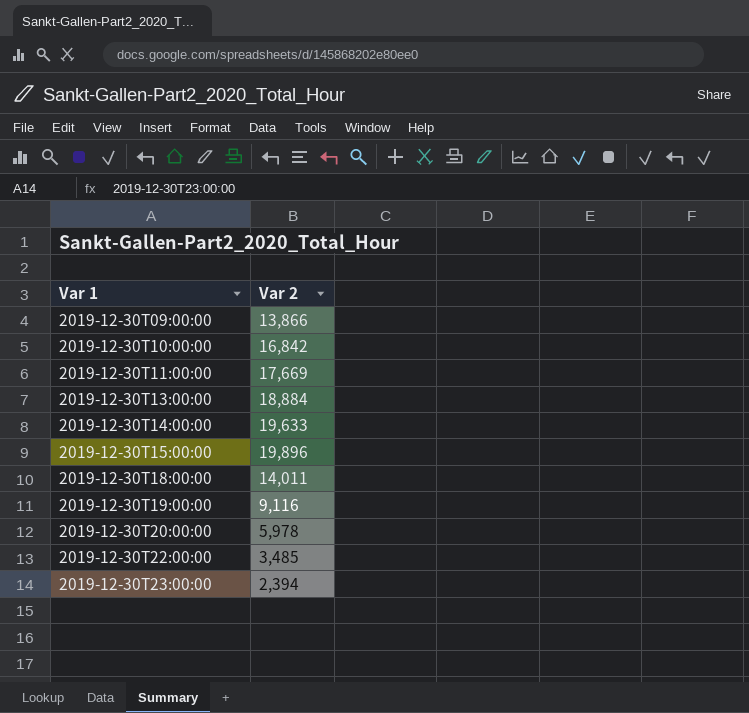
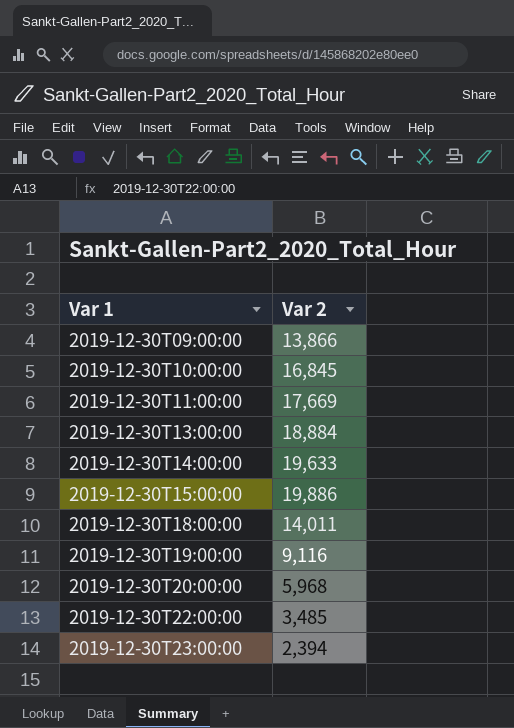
2019-12-30T10:00:00 | Var 2: 16,842 -> 16,845
2019-12-30T15:00:00 | Var 2: 19,896 -> 19,886
2019-12-30T20:00:00 | Var 2: 5,978 -> 5,968

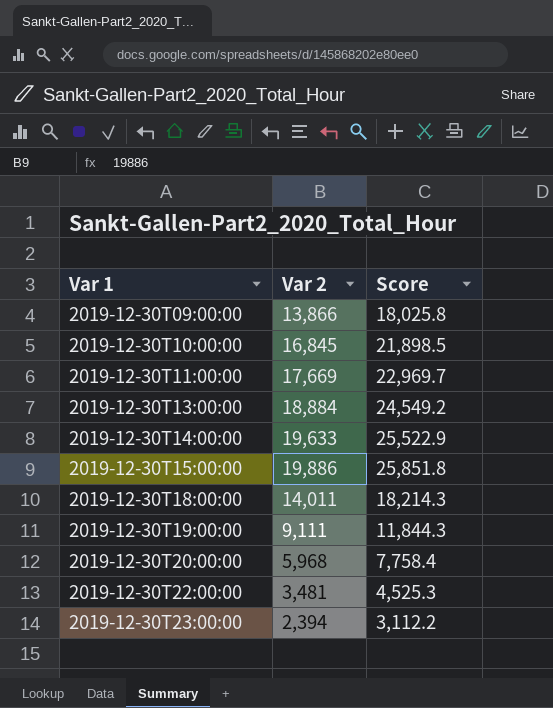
column Score | formula: none -> [Var 2] * 1.3
2019-12-30T19:00:00 | Var 2: 9,116 -> 9,111
2019-12-30T22:00:00 | Var 2: 3,485 -> 3,481

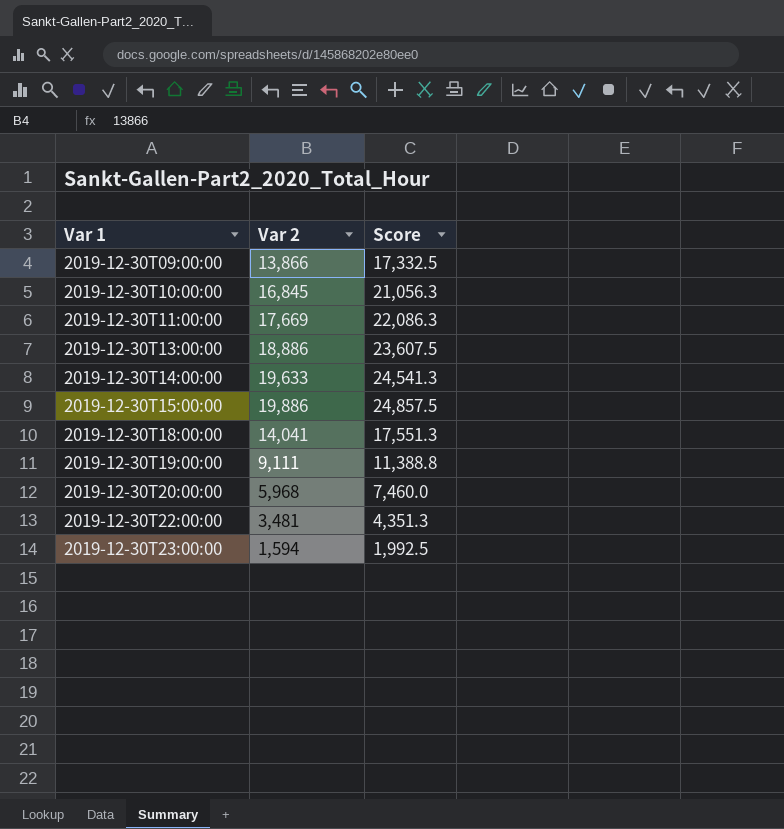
column Score | formula: [Var 2] * 1.3 -> [Var 2] * 1.25
2019-12-30T13:00:00 | Var 2: 18,884 -> 18,886
2019-12-30T18:00:00 | Var 2: 14,011 -> 14,041
2019-12-30T23:00:00 | Var 2: 2,394 -> 1,594

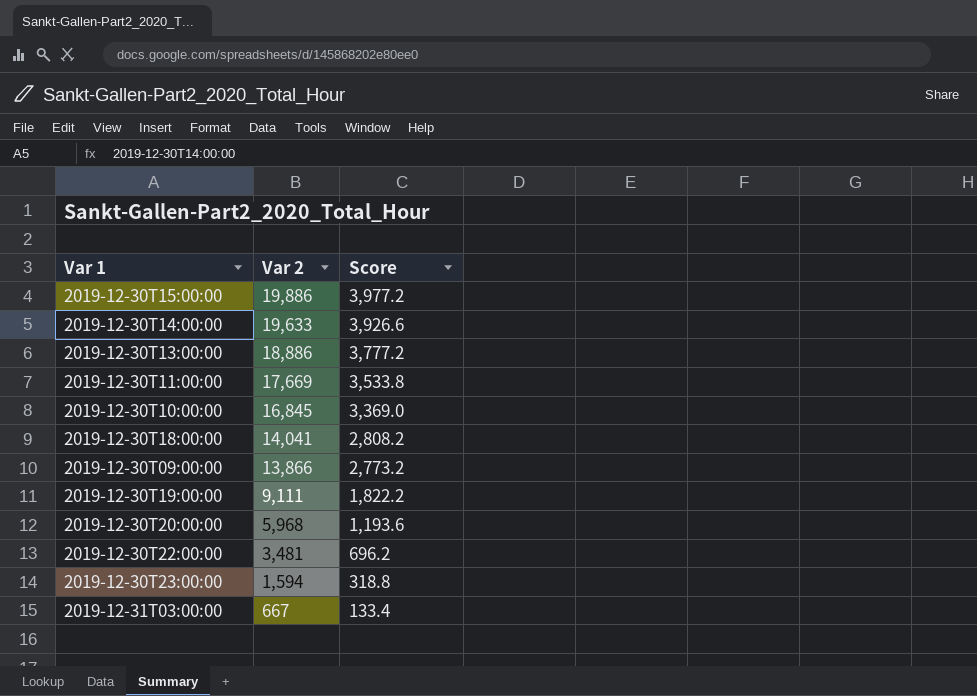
row order: Var 1 ascending -> Var 2 descending
column Score | formula: [Var 2] * 1.25 -> [Var 2] * 0.2
row 2019-12-31T03:00:00: none -> 667 | 133.4

